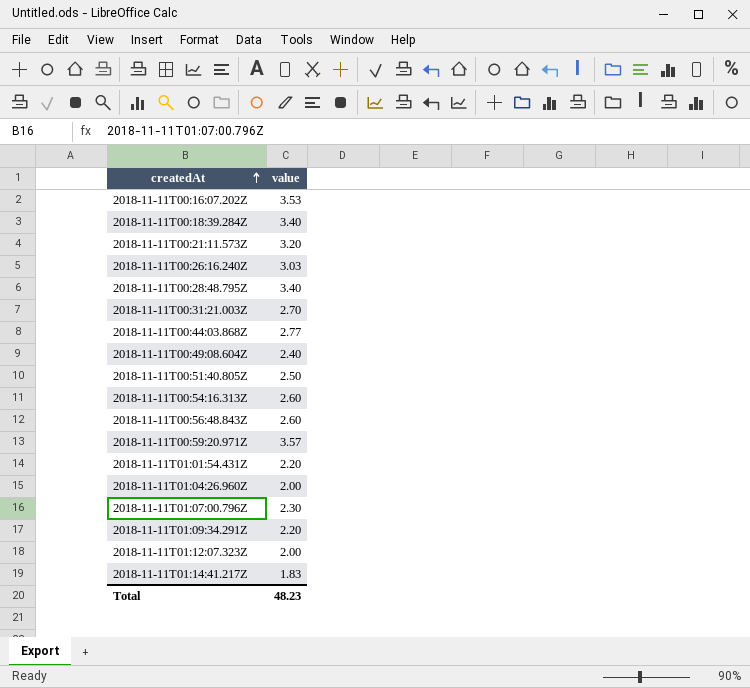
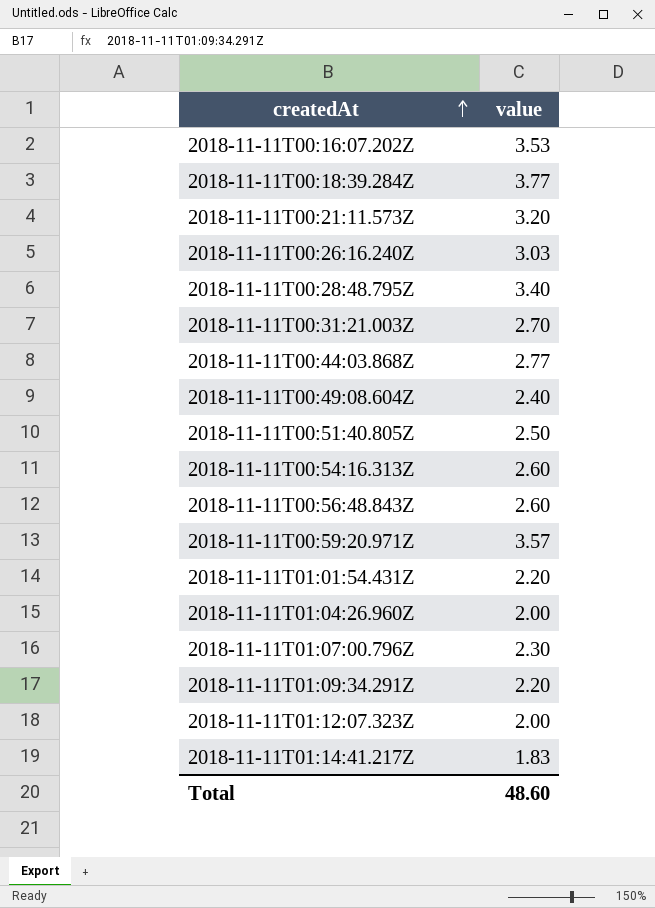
2018-11-11T00:18:39.284Z | value: 3.40 -> 3.77
Total | value: 48.23 -> 48.60

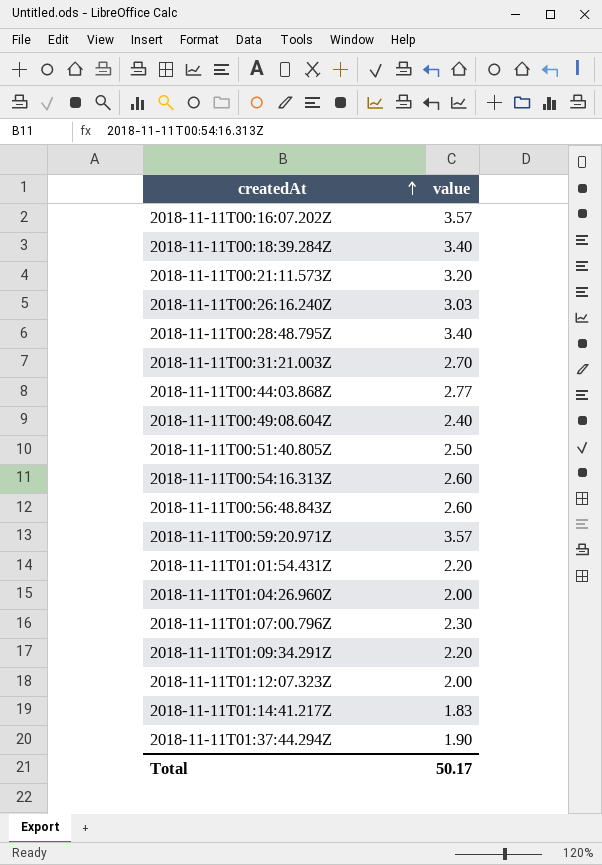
2018-11-11T00:16:07.202Z | value: 3.53 -> 3.57
2018-11-11T00:18:39.284Z | value: 3.77 -> 3.40
row 2018-11-11T01:37:44.294Z: none -> 1.90
Total | value: 48.60 -> 50.17

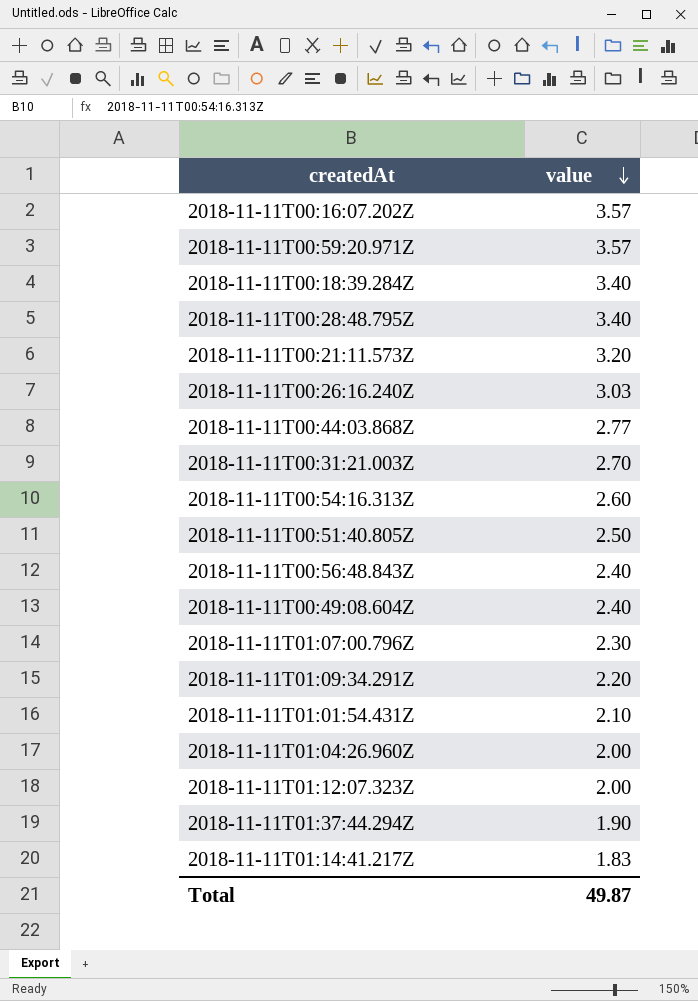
row order: createdAt ascending -> value descending
2018-11-11T00:56:48.843Z | value: 2.60 -> 2.40
2018-11-11T01:01:54.431Z | value: 2.20 -> 2.10
Total | value: 50.17 -> 49.87

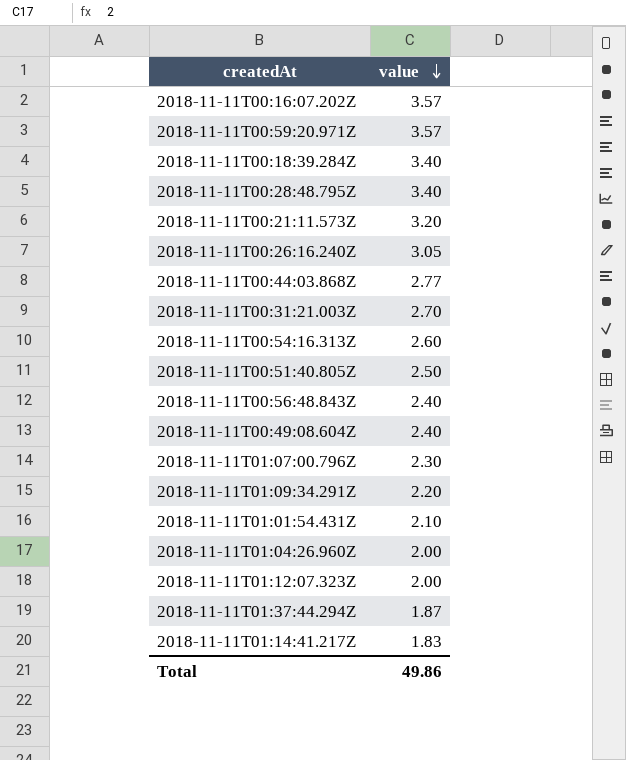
2018-11-11T00:26:16.240Z | value: 3.03 -> 3.05
2018-11-11T01:37:44.294Z | value: 1.90 -> 1.87
Total | value: 49.87 -> 49.86

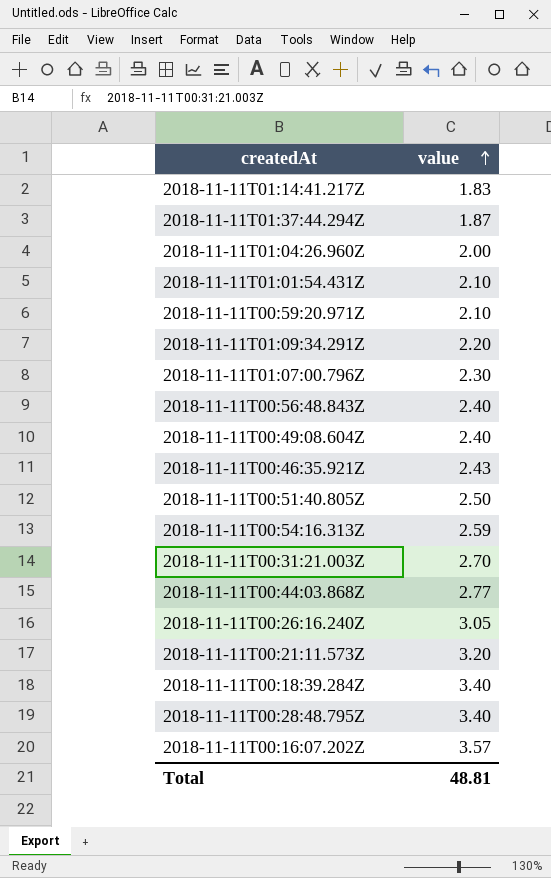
row order: value descending -> value ascending
row 2018-11-11T01:12:07.323Z: 2.00 -> none
2018-11-11T00:59:20.971Z | value: 3.57 -> 2.10
row 2018-11-11T00:46:35.921Z: none -> 2.43
2018-11-11T00:54:16.313Z | value: 2.60 -> 2.59
Total | value: 49.86 -> 48.81

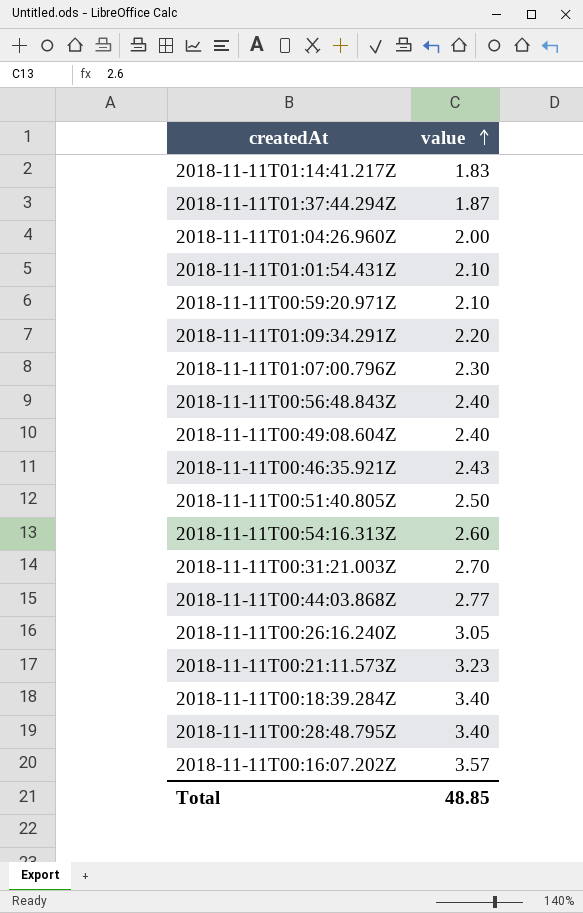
2018-11-11T00:54:16.313Z | value: 2.59 -> 2.60
2018-11-11T00:21:11.573Z | value: 3.20 -> 3.23
Total | value: 48.81 -> 48.85

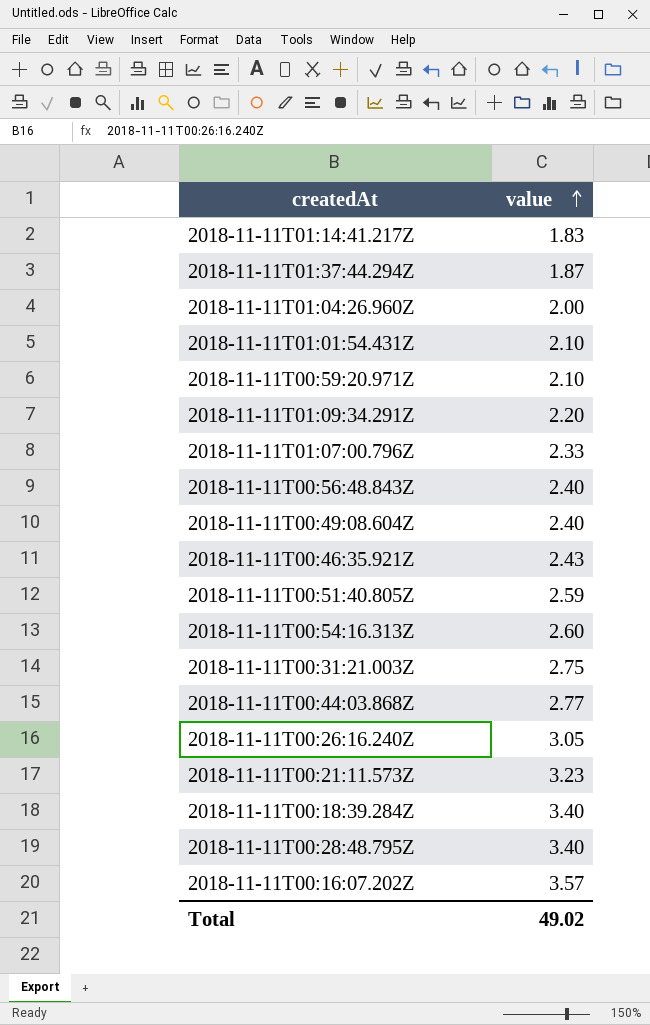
2018-11-11T01:07:00.796Z | value: 2.30 -> 2.33
2018-11-11T00:51:40.805Z | value: 2.50 -> 2.59
2018-11-11T00:31:21.003Z | value: 2.70 -> 2.75
Total | value: 48.85 -> 49.02

